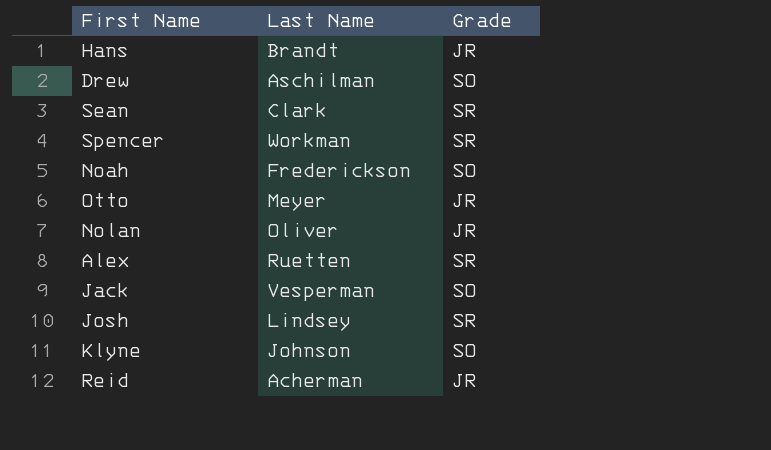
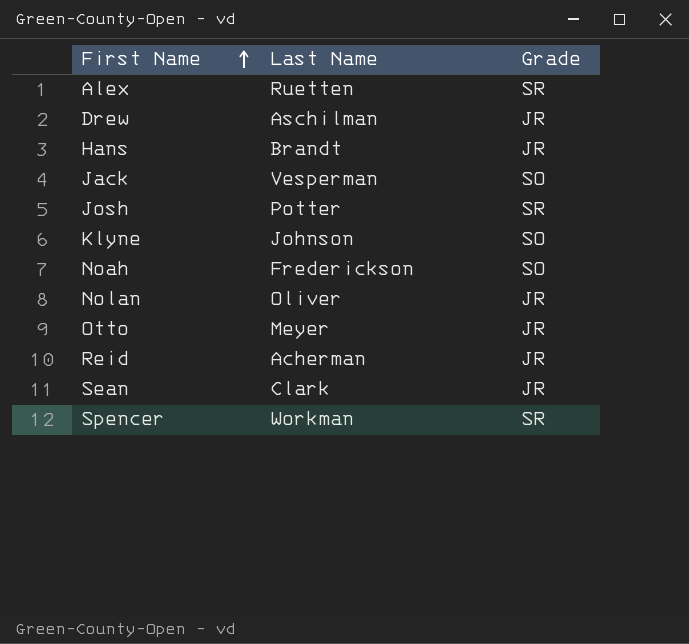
row order: none -> First Name ascending
Drew | Grade: SO -> JR
Josh | Last Name: Lindsey -> Potter
Sean | Grade: SR -> JR

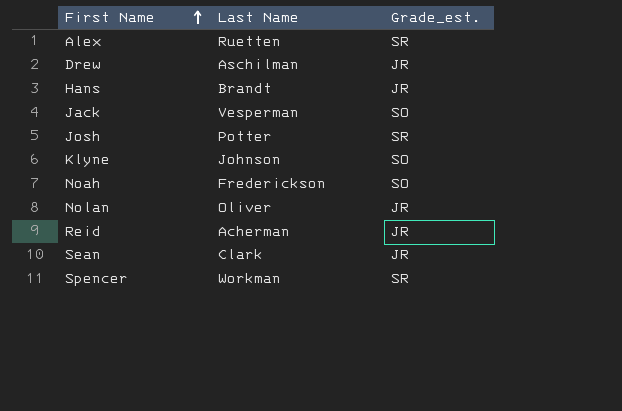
column name: Grade -> Grade_est.
row Otto: Meyer | JR -> none

